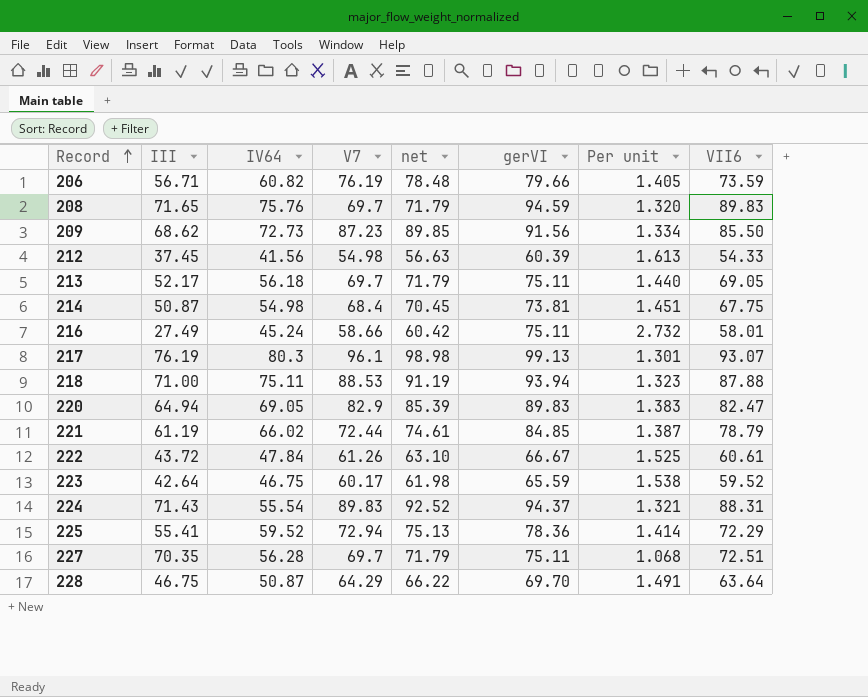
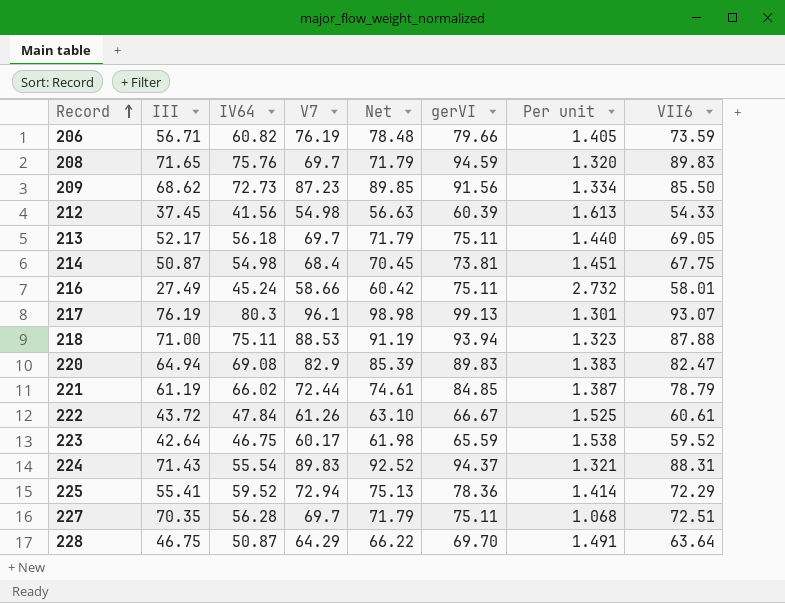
column name: net -> Net
220 | IV64: 69.05 -> 69.08

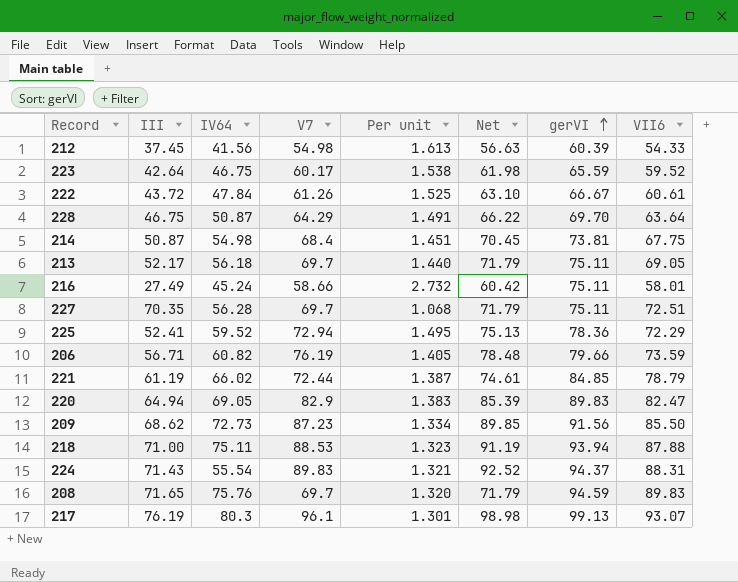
row order: Record ascending -> gerVI ascending
column Per unit | position: 7 -> 5
225 | III: 55.41 -> 52.41
225 | Per unit: 1.414 -> 1.495
220 | IV64: 69.08 -> 69.05

